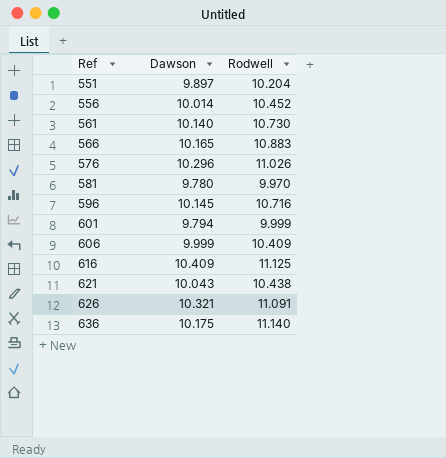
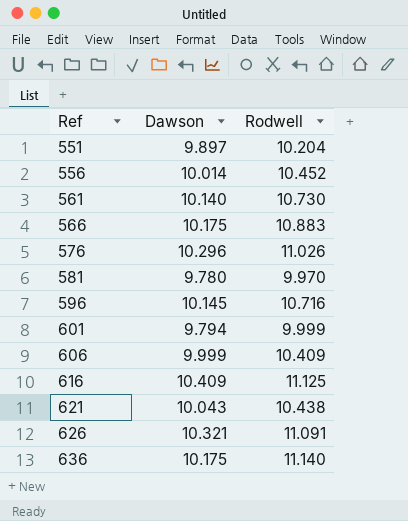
566 | Dawson: 10.165 -> 10.175

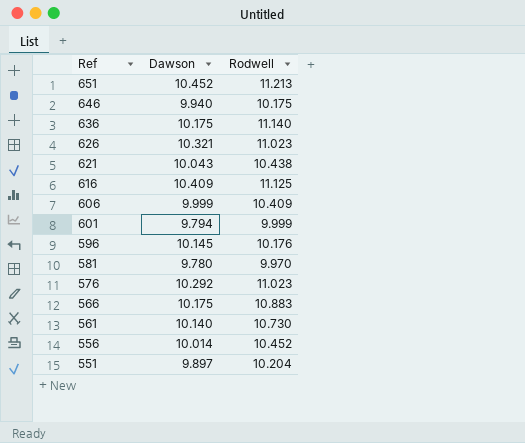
row order: Ref ascending -> Ref descending
row 651: none -> 10.452 | 11.213
row 646: none -> 9.940 | 10.175
626 | Rodwell: 11.091 -> 11.023
596 | Rodwell: 10.716 -> 10.176
576 | Dawson: 10.296 -> 10.292
576 | Rodwell: 11.026 -> 11.023

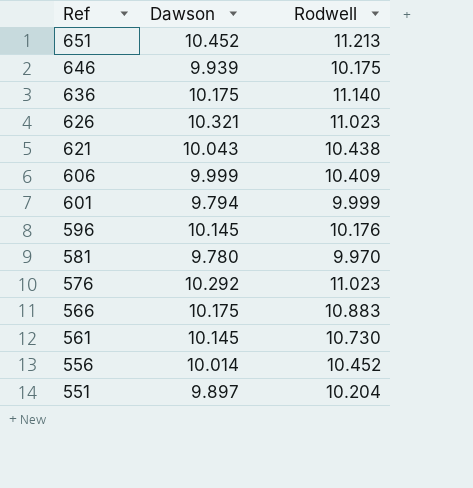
row 616: 10.409 | 11.125 -> none
646 | Dawson: 9.940 -> 9.939
561 | Dawson: 10.140 -> 10.145

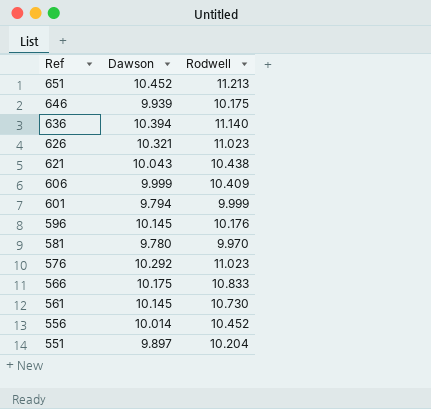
636 | Dawson: 10.175 -> 10.394
566 | Rodwell: 10.883 -> 10.833

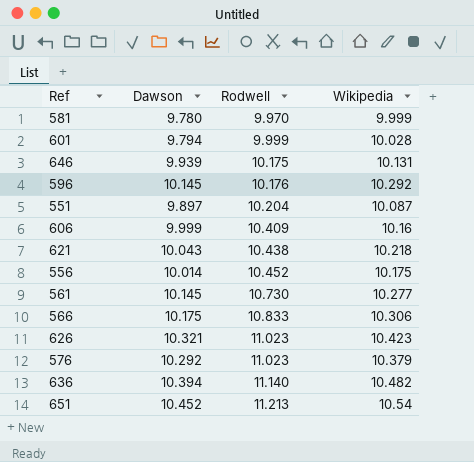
row order: Ref descending -> Rodwell ascending
column Wikipedia | position: none -> 4

